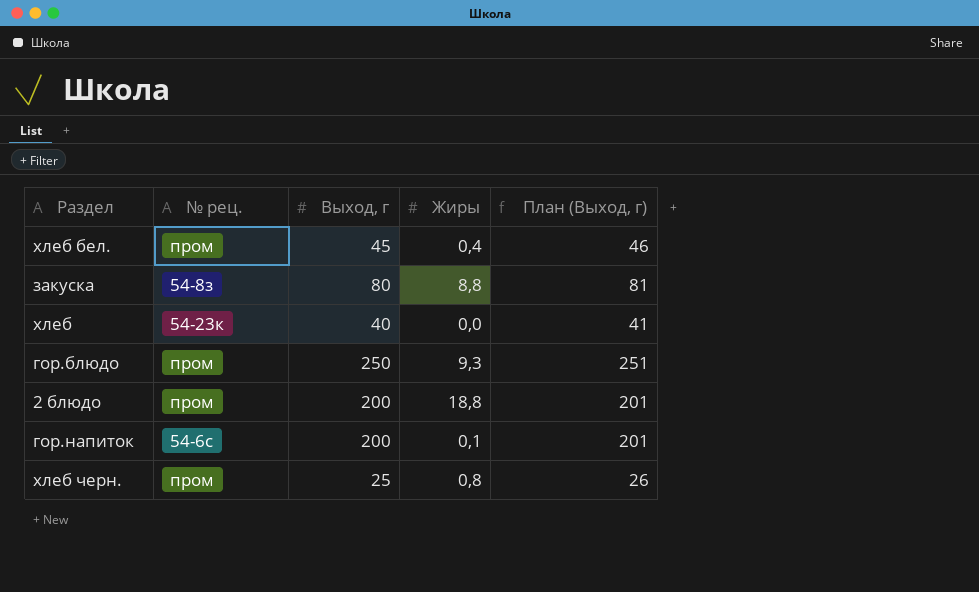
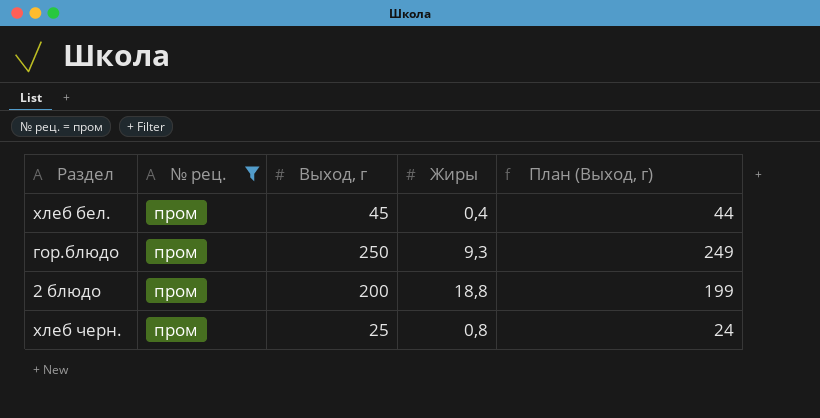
filter: none -> № рец. = пром
column План (Выход, г) | formula: [Выход, г] + 1 -> [Выход, г] - 1

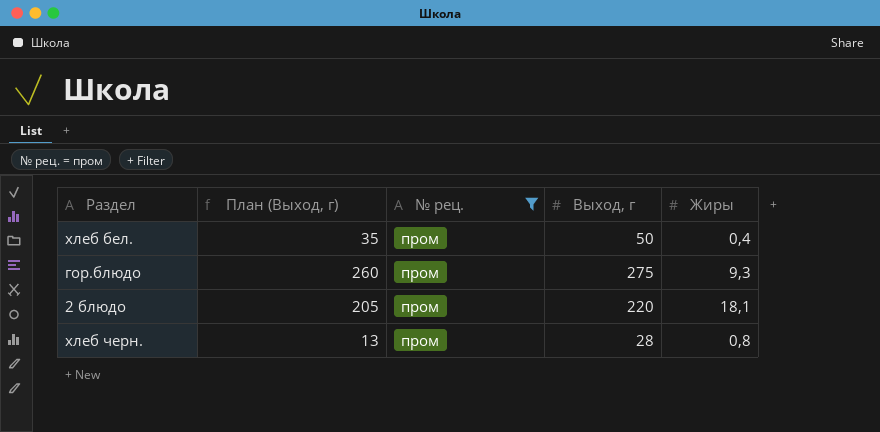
column План (Выход, г) | formula: [Выход, г] - 1 -> [Выход, г] - 15
column План (Выход, г) | position: 5 -> 2
хлеб бел. | Выход, г: 45 -> 50
гор.блюдо | Выход, г: 250 -> 275
2 блюдо | Выход, г: 200 -> 220
2 блюдо | Жиры: 18,8 -> 18,1
хлеб черн. | Выход, г: 25 -> 28

